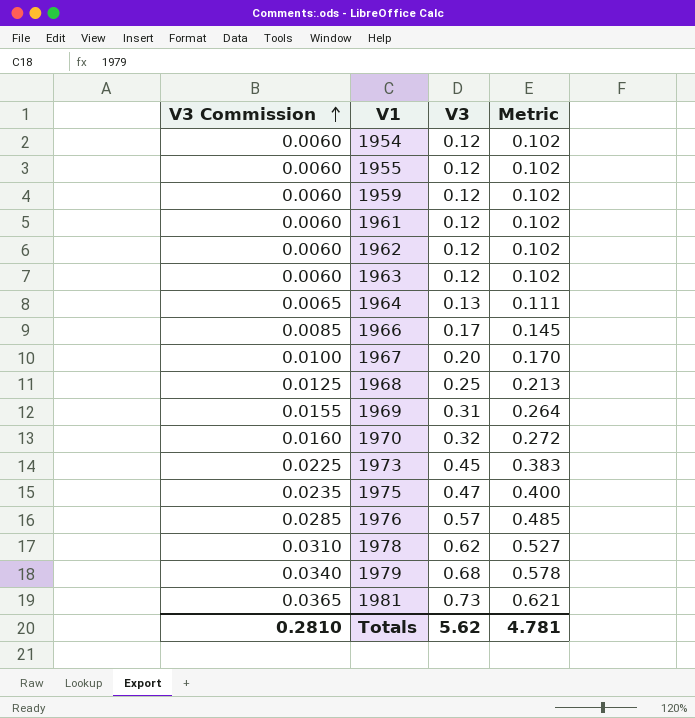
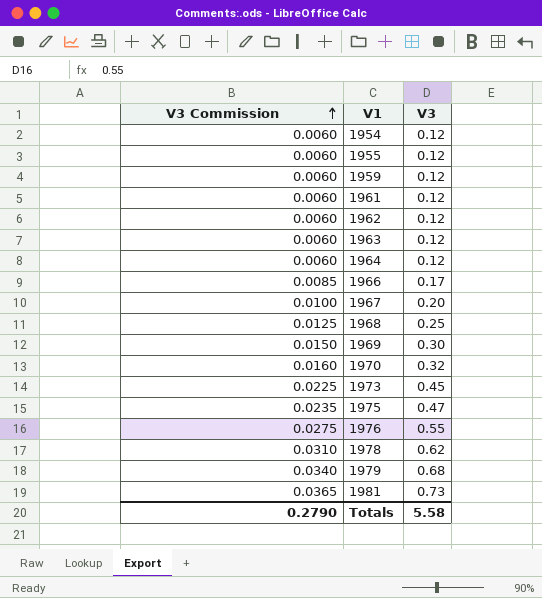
column Metric | formula: [V3] * 0.85 -> none
1964 | V3 Commission: 0.0065 -> 0.0060
1964 | V3: 0.13 -> 0.12
1969 | V3 Commission: 0.0155 -> 0.0150
1969 | V3: 0.31 -> 0.30
1976 | V3 Commission: 0.0285 -> 0.0275
1976 | V3: 0.57 -> 0.55
Totals | V3 Commission: 0.2810 -> 0.2790
Totals | V3: 5.62 -> 5.58

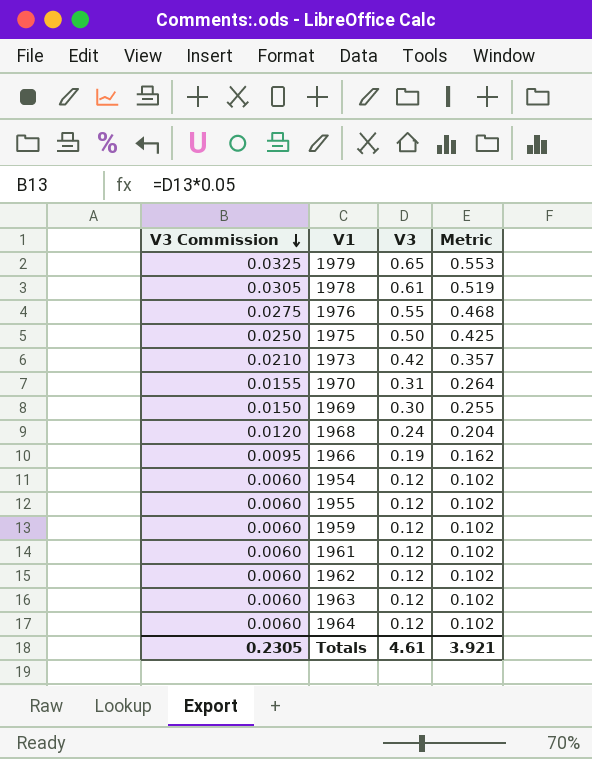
row order: V3 Commission ascending -> V3 Commission descending
column Metric | formula: none -> [V3] * 0.85
row 1967: 0.0100 | 0.20 -> none
row 1981: 0.0365 | 0.73 -> none
1979 | V3 Commission: 0.0340 -> 0.0325
1979 | V3: 0.68 -> 0.65
1978 | V3 Commission: 0.0310 -> 0.0305
1978 | V3: 0.62 -> 0.61
1975 | V3 Commission: 0.0235 -> 0.0250
1975 | V3: 0.47 -> 0.50
1973 | V3 Commission: 0.0225 -> 0.0210
1973 | V3: 0.45 -> 0.42
1970 | V3 Commission: 0.0160 -> 0.0155
1970 | V3: 0.32 -> 0.31
1968 | V3 Commission: 0.0125 -> 0.0120
1968 | V3: 0.25 -> 0.24
1966 | V3 Commission: 0.0085 -> 0.0095
1966 | V3: 0.17 -> 0.19
Totals | V3 Commission: 0.2790 -> 0.2305
Totals | V3: 5.58 -> 4.61

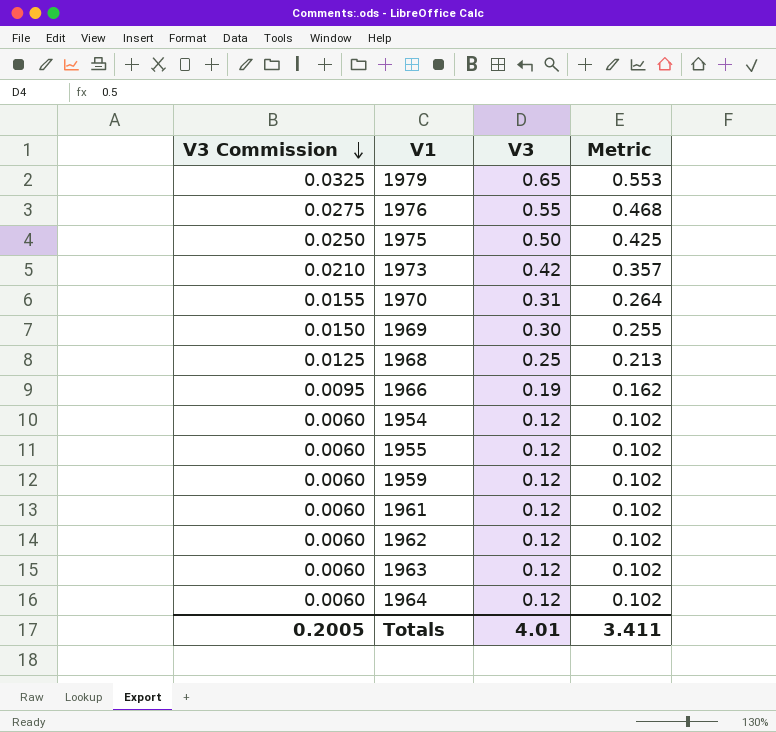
row 1978: 0.0305 | 0.61 | 0.519 -> none
1968 | V3 Commission: 0.0120 -> 0.0125
1968 | V3: 0.24 -> 0.25
1968 | Metric: 0.204 -> 0.213
Totals | V3 Commission: 0.2305 -> 0.2005
Totals | V3: 4.61 -> 4.01
Totals | Metric: 3.921 -> 3.411

